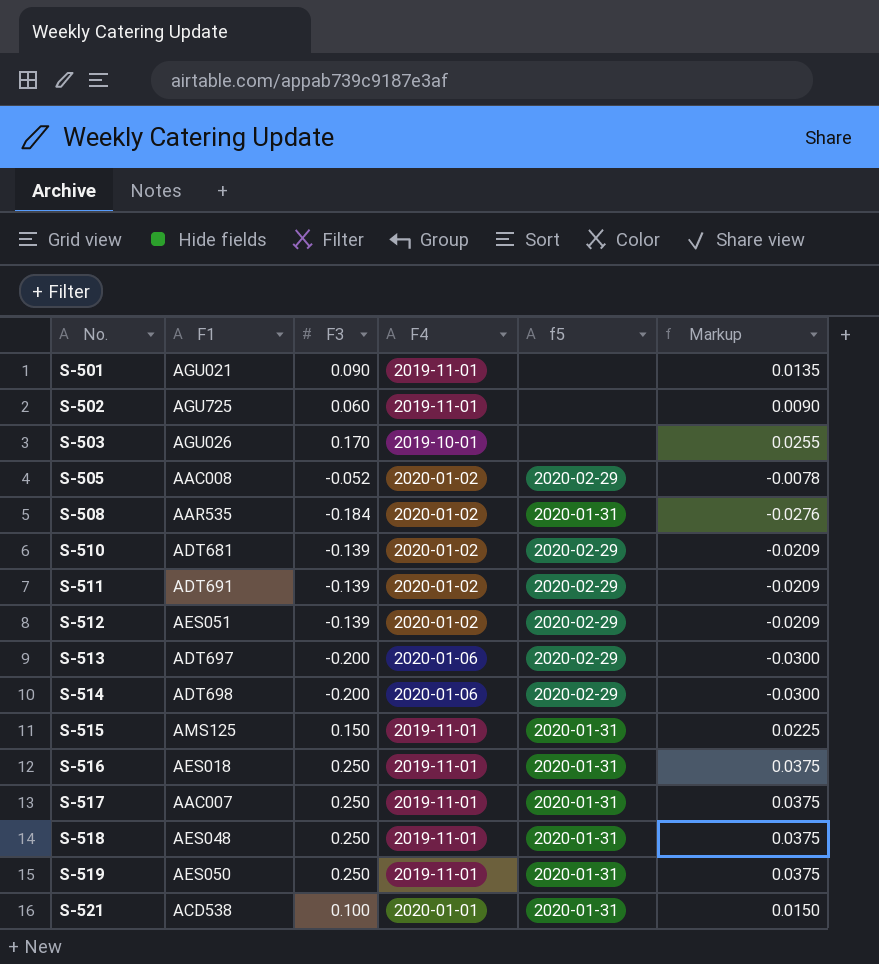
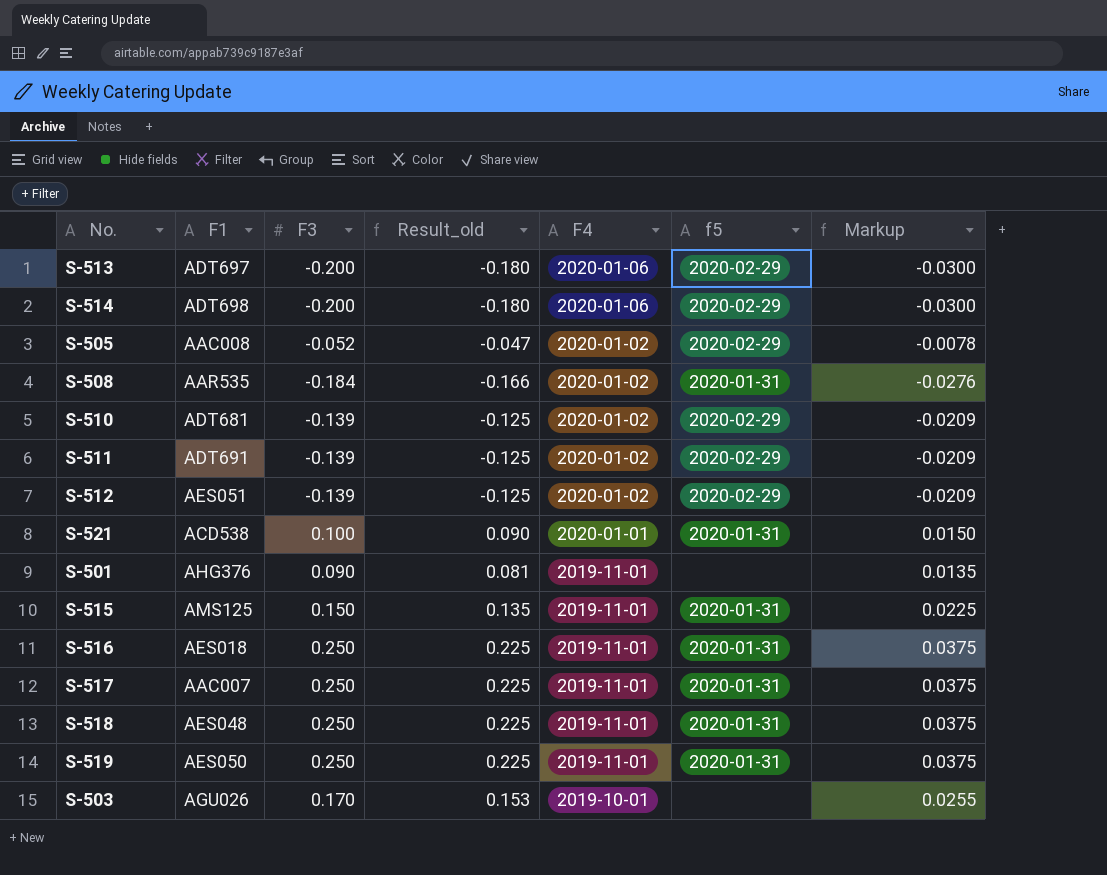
row order: No. ascending -> F4 descending
column Result_old | formula: none -> [F3] * 0.9
row S-502: AGU725 | 0.060 | 2019-11-01 | none | 0.0090 -> none
S-501 | F1: AGU021 -> AHG376

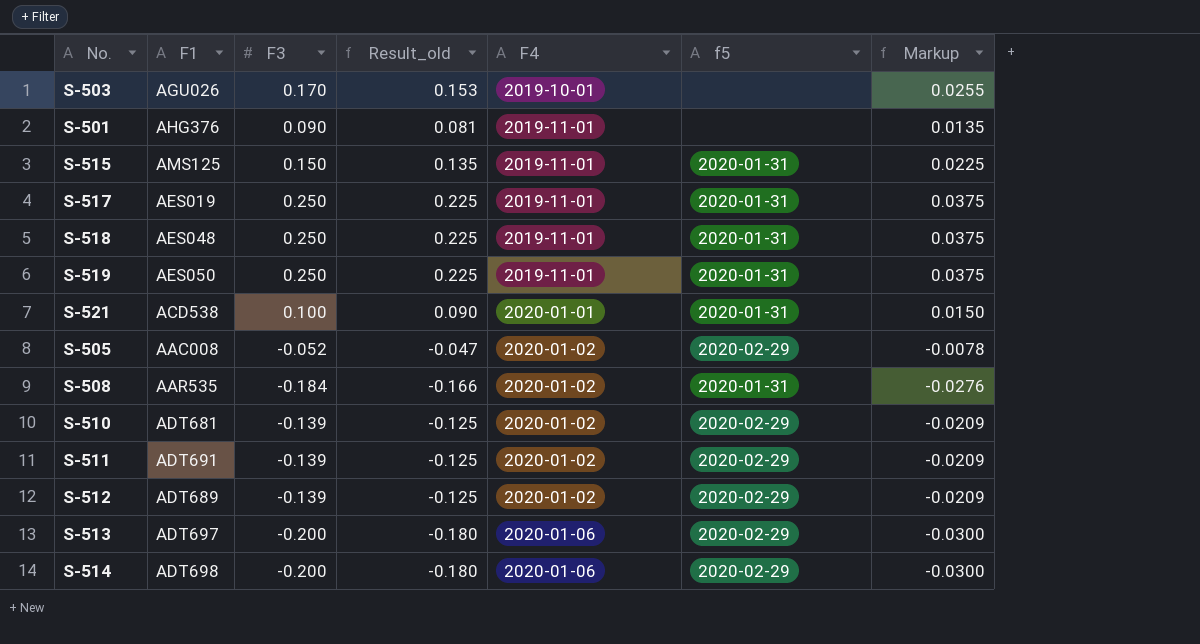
row order: F4 descending -> F4 ascending
row S-516: AES018 | 0.250 | 0.225 | 2019-11-01 | 2020-01-31 | 0.0375 -> none
S-517 | F1: AAC007 -> AES019
S-512 | F1: AES051 -> ADT689

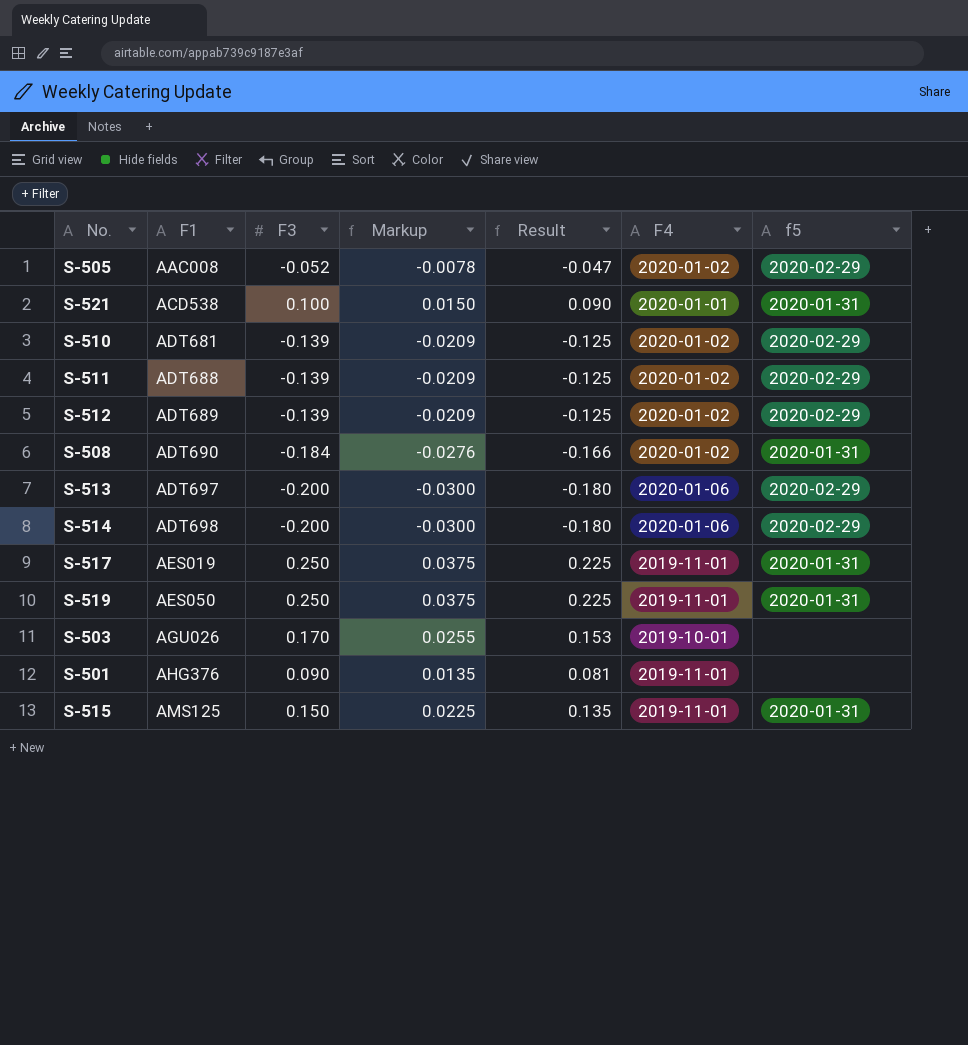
row order: F4 ascending -> F1 ascending
column Markup | position: 7 -> 4
column name: Result_old -> Result
row S-518: AES048 | 0.250 | 0.225 | 2019-11-01 | 2020-01-31 | 0.0375 -> none
S-511 | F1: ADT691 -> ADT688
S-508 | F1: AAR535 -> ADT690

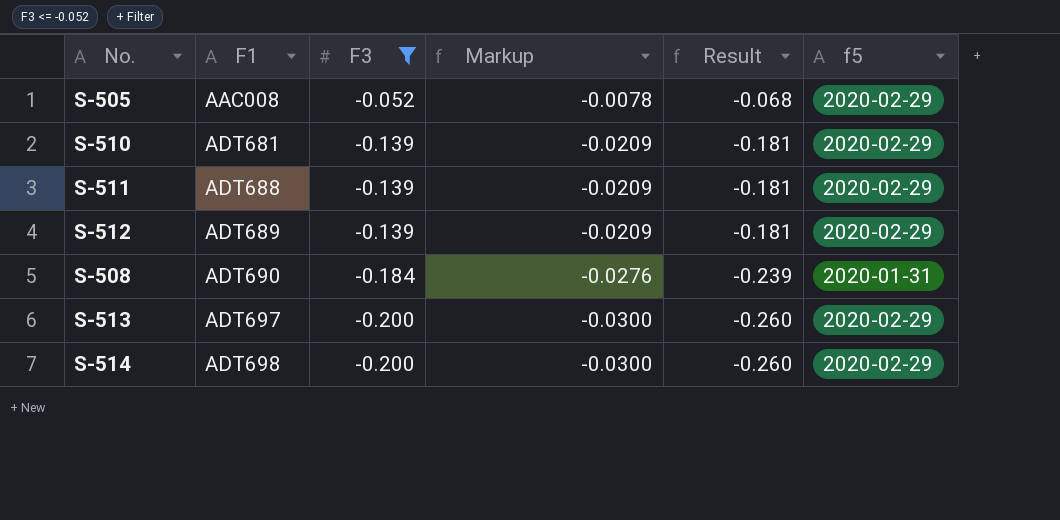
filter: none -> F3 <= -0.052
column F4 | position: 6 -> none
column Result | formula: [F3] * 0.9 -> [F3] * 1.3

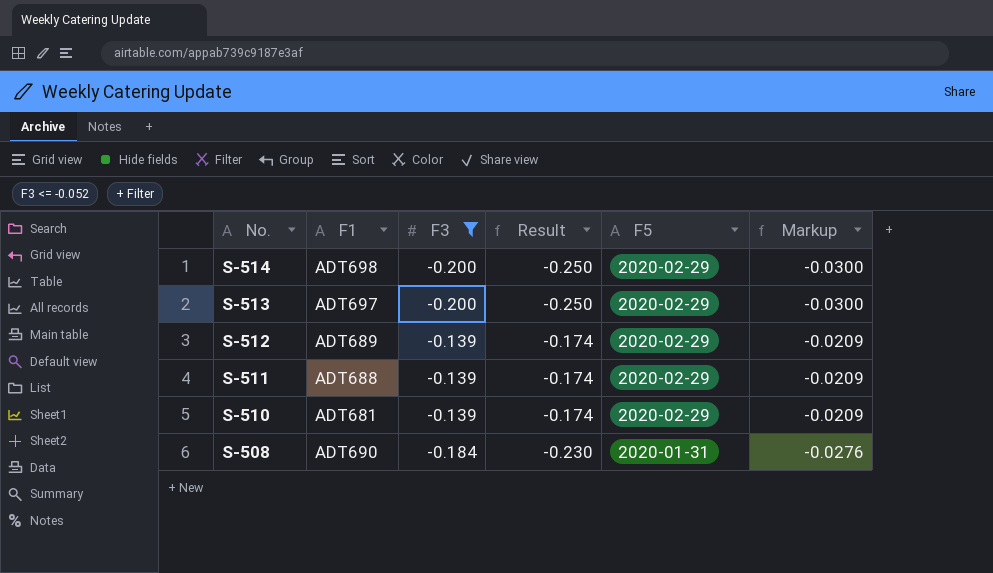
row order: F1 ascending -> No. descending
column Result | formula: [F3] * 1.3 -> [F3] * 1.25
column name: f5 -> F5
column Markup | position: 4 -> 6
row S-505: AAC008 | -0.052 | -0.0078 | -0.068 | 2020-02-29 -> none

